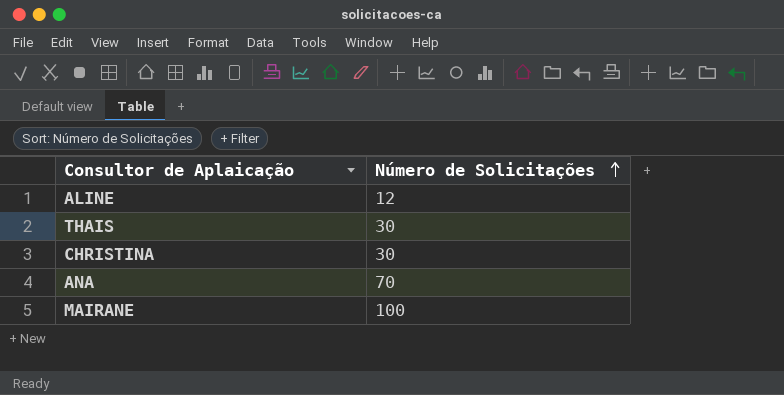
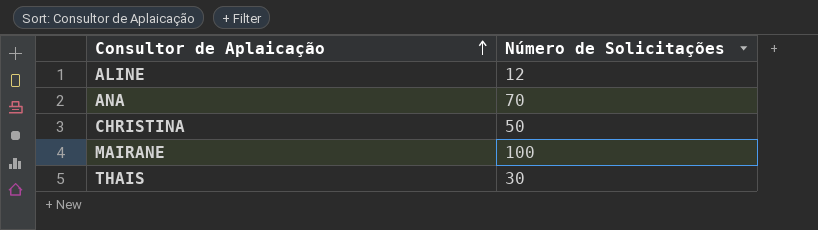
row order: Número de Solicitações ascending -> Consultor de Aplaicação ascending
CHRISTINA | Número de Solicitações: 30 -> 50

